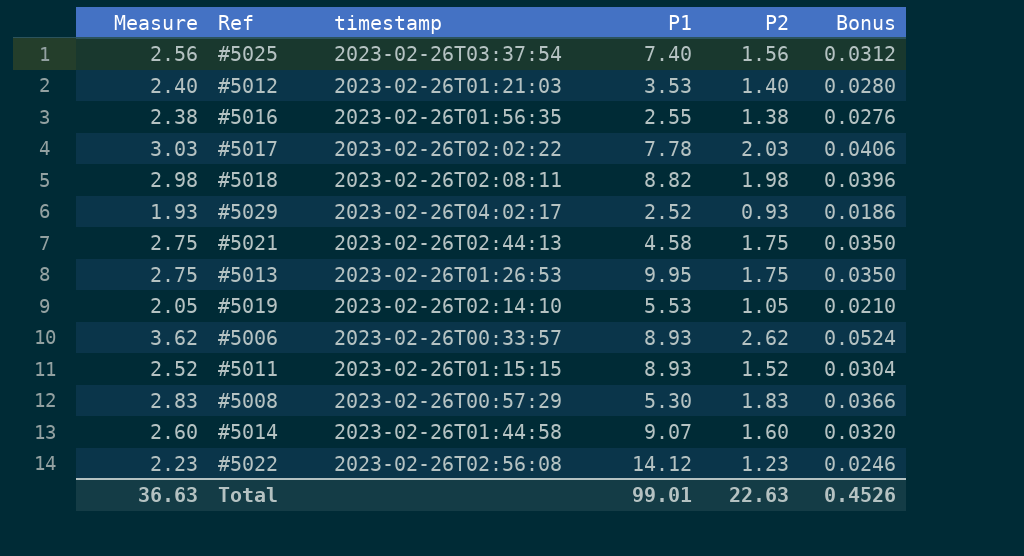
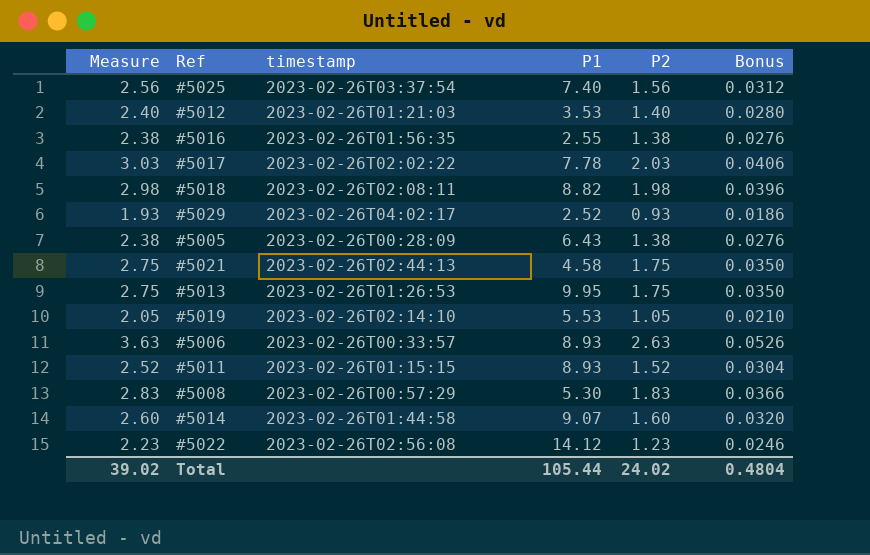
row #5005: none -> 2.38 | 2023-02-26T00:28:09 | 6.43 | 1.38 | 0.0276
#5006 | Measure: 3.62 -> 3.63
#5006 | P2: 2.62 -> 2.63
#5006 | Bonus: 0.0524 -> 0.0526
Total | Measure: 36.63 -> 39.02
Total | P1: 99.01 -> 105.44
Total | P2: 22.63 -> 24.02
Total | Bonus: 0.4526 -> 0.4804

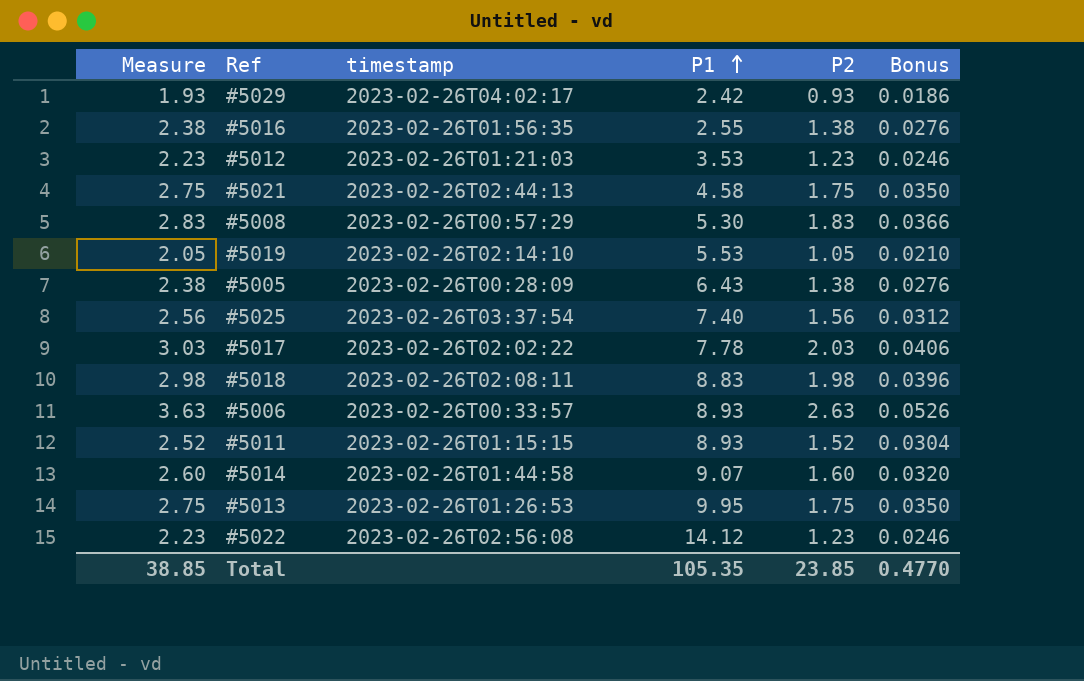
row order: none -> P1 ascending
#5029 | P1: 2.52 -> 2.42
#5012 | Measure: 2.40 -> 2.23
#5012 | P2: 1.40 -> 1.23
#5012 | Bonus: 0.0280 -> 0.0246
#5018 | P1: 8.82 -> 8.83
Total | Measure: 39.02 -> 38.85
Total | P1: 105.44 -> 105.35
Total | P2: 24.02 -> 23.85
Total | Bonus: 0.4804 -> 0.4770

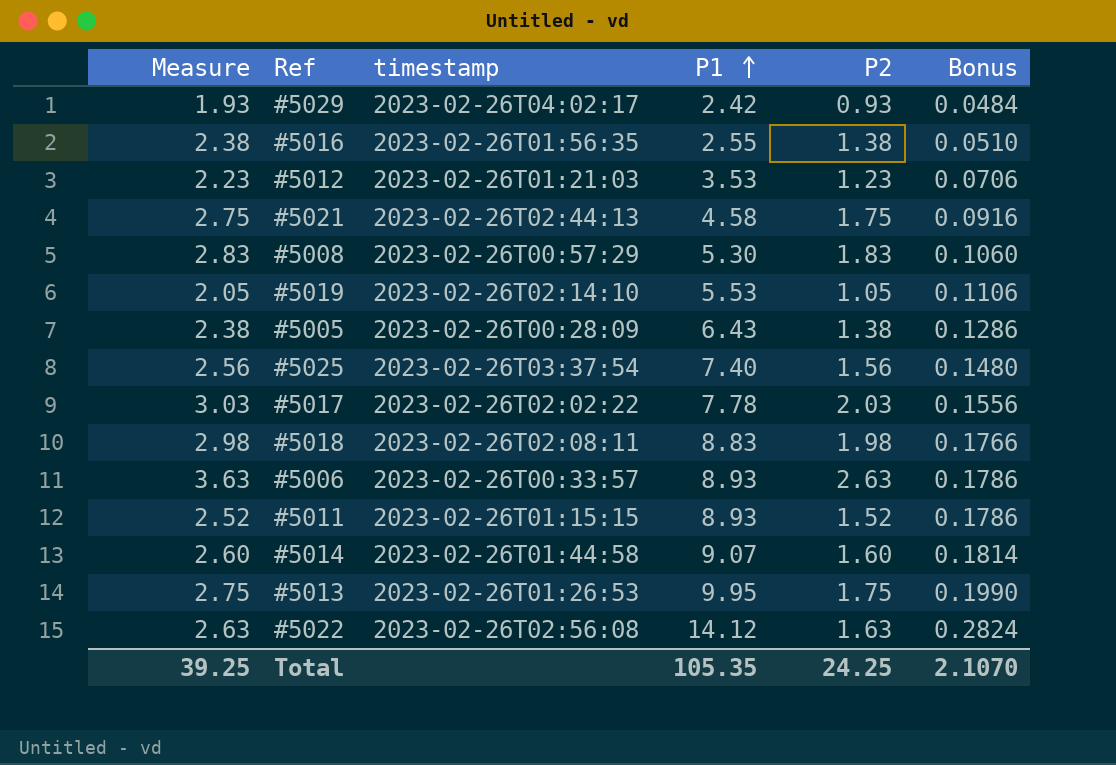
column Bonus | formula: [P2] * 0.02 -> [P1] * 0.02
#5022 | Measure: 2.23 -> 2.63
#5022 | P2: 1.23 -> 1.63
Total | Measure: 38.85 -> 39.25
Total | P2: 23.85 -> 24.25
Total | Bonus: 0.4770 -> 2.1070

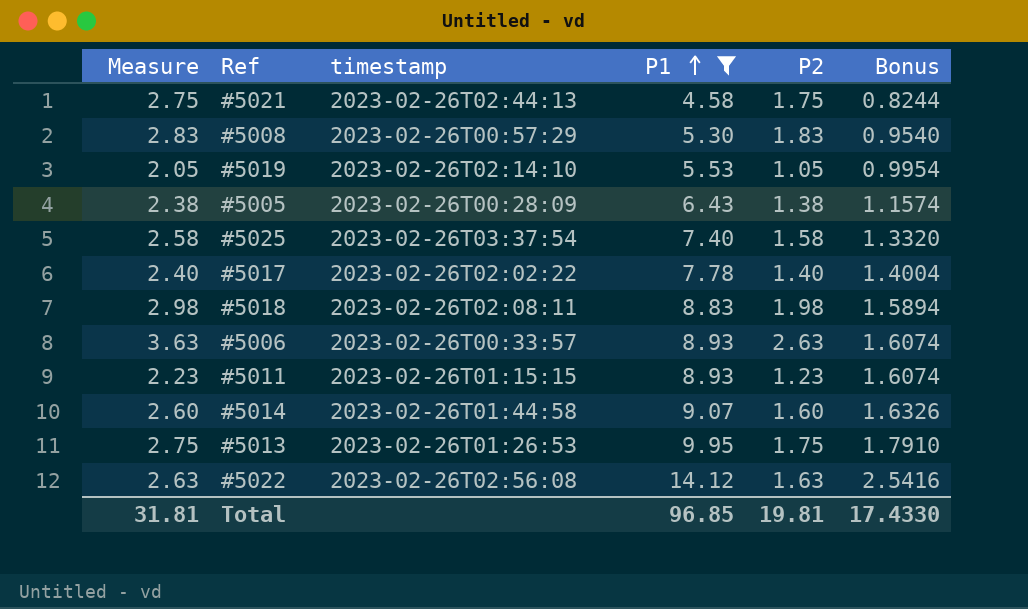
filter: none -> P1 >= 4.58
column Bonus | formula: [P1] * 0.02 -> [P1] * 0.18
#5025 | Measure: 2.56 -> 2.58
#5025 | P2: 1.56 -> 1.58
#5017 | Measure: 3.03 -> 2.40
#5017 | P2: 2.03 -> 1.40
#5011 | Measure: 2.52 -> 2.23
#5011 | P2: 1.52 -> 1.23
Total | Measure: 39.25 -> 31.81
Total | P1: 105.35 -> 96.85
Total | P2: 24.25 -> 19.81
Total | Bonus: 2.1070 -> 17.4330

